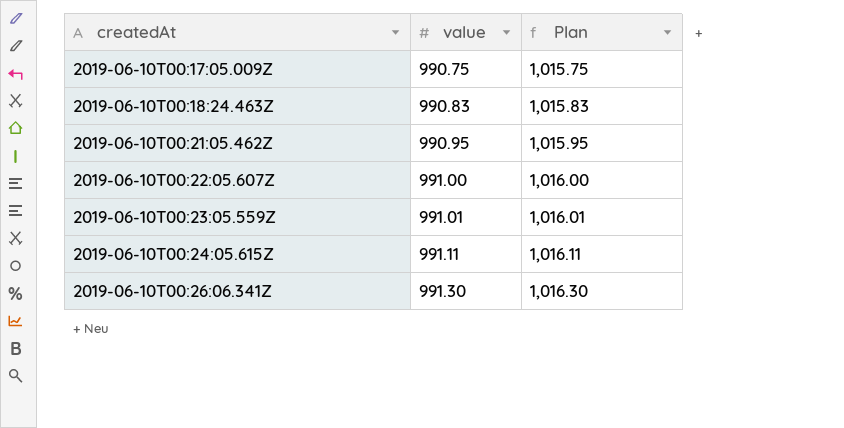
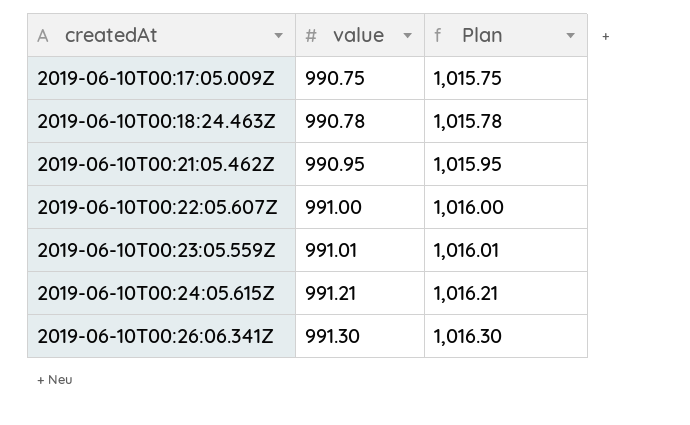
2019-06-10T00:18:24.463Z | value: 990.83 -> 990.78
2019-06-10T00:18:24.463Z | Plan: 1,015.83 -> 1,015.78
2019-06-10T00:24:05.615Z | value: 991.11 -> 991.21
2019-06-10T00:24:05.615Z | Plan: 1,016.11 -> 1,016.21

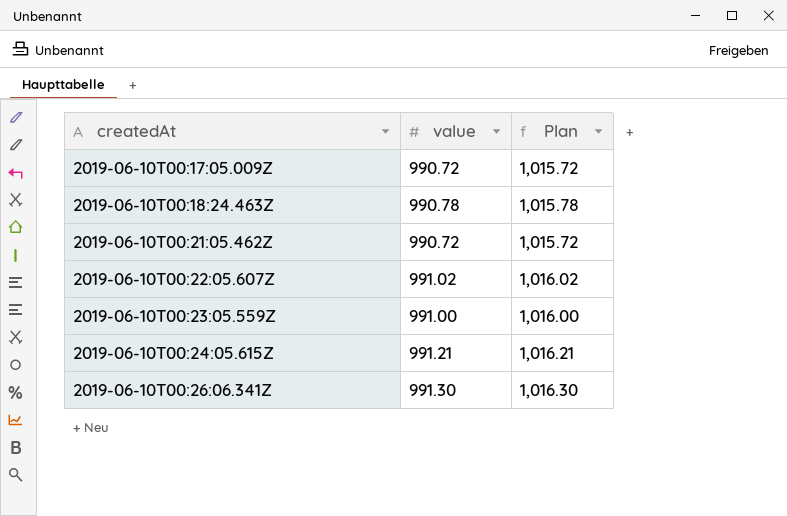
2019-06-10T00:17:05.009Z | value: 990.75 -> 990.72
2019-06-10T00:17:05.009Z | Plan: 1,015.75 -> 1,015.72
2019-06-10T00:21:05.462Z | value: 990.95 -> 990.72
2019-06-10T00:21:05.462Z | Plan: 1,015.95 -> 1,015.72
2019-06-10T00:22:05.607Z | value: 991.00 -> 991.02
2019-06-10T00:22:05.607Z | Plan: 1,016.00 -> 1,016.02
2019-06-10T00:23:05.559Z | value: 991.01 -> 991.00
2019-06-10T00:23:05.559Z | Plan: 1,016.01 -> 1,016.00

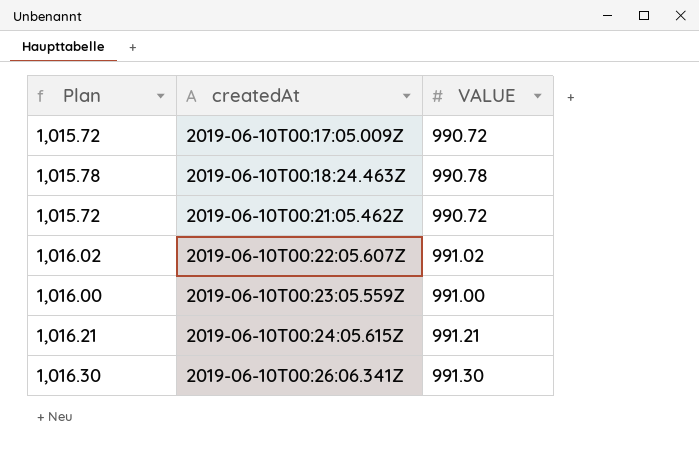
column Plan | position: 3 -> 1
column name: value -> VALUE

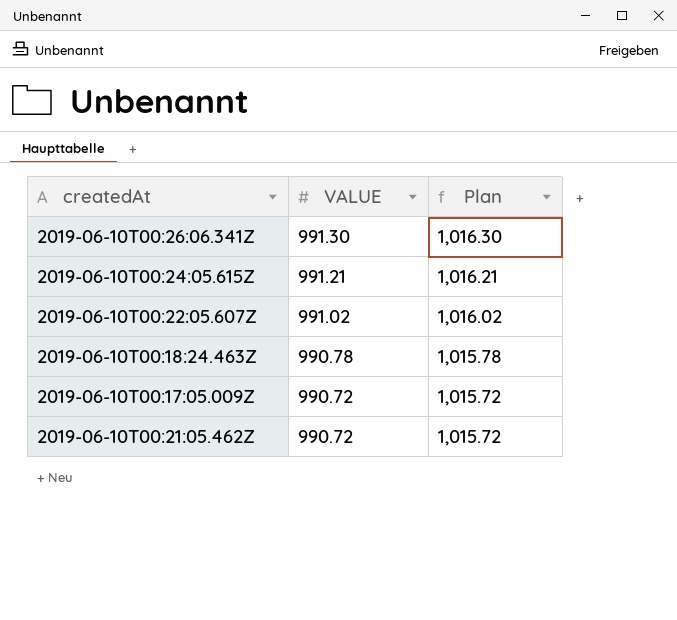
row order: createdAt ascending -> VALUE descending
column Plan | position: 1 -> 3
row 2019-06-10T00:23:05.559Z: 1,016.00 | 991.00 -> none

